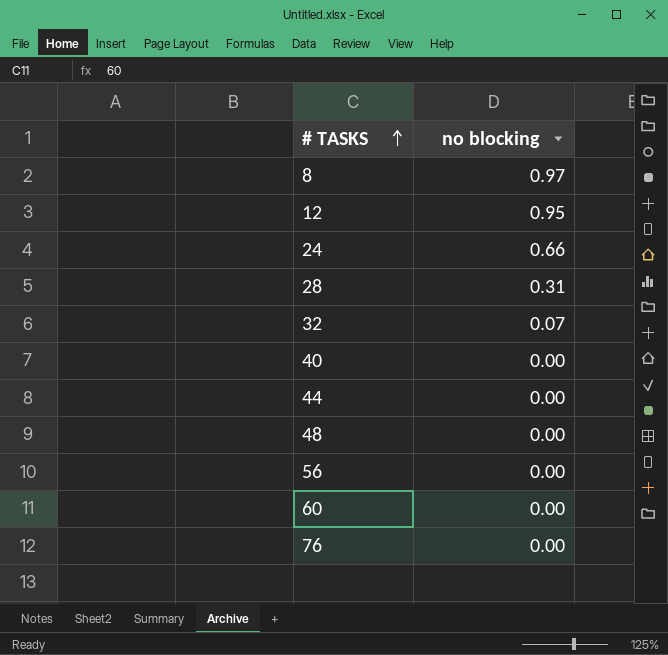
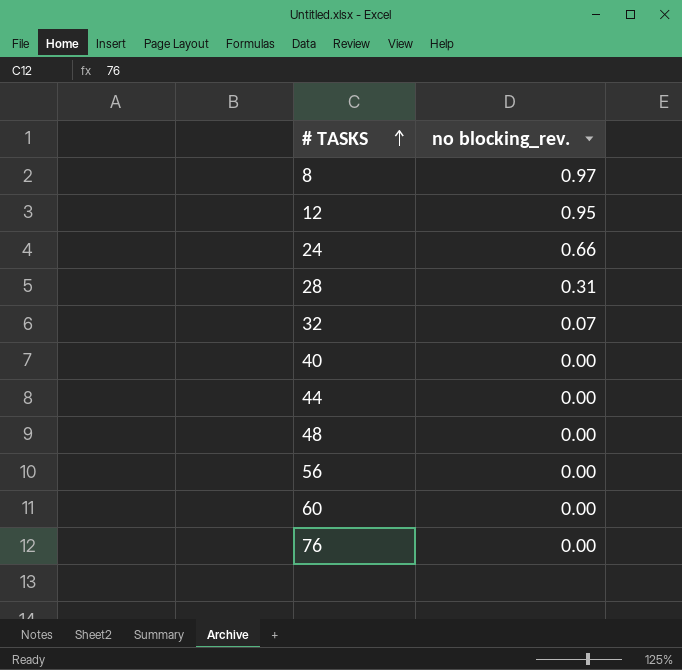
column name: no blocking -> no blocking_rev.

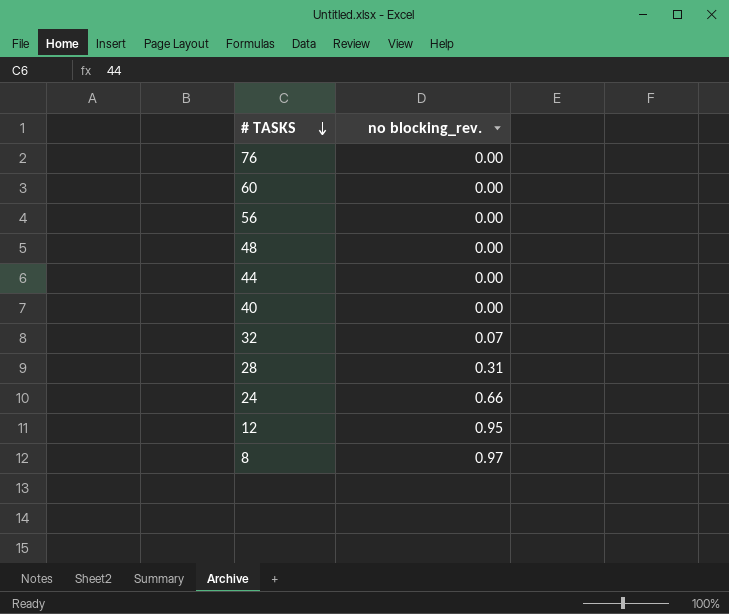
row order: # TASKS ascending -> # TASKS descending

